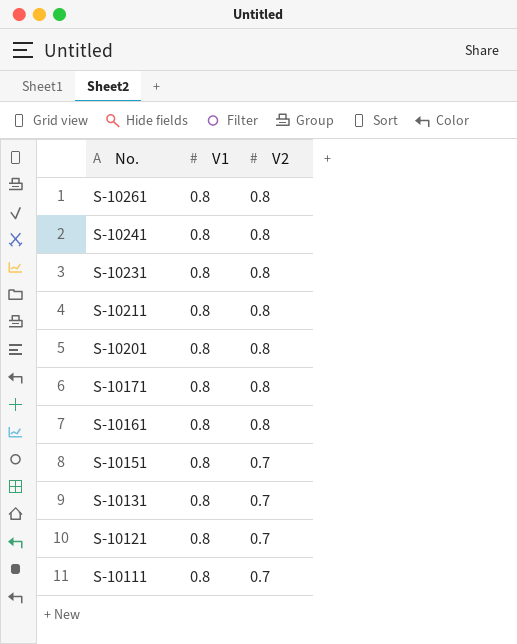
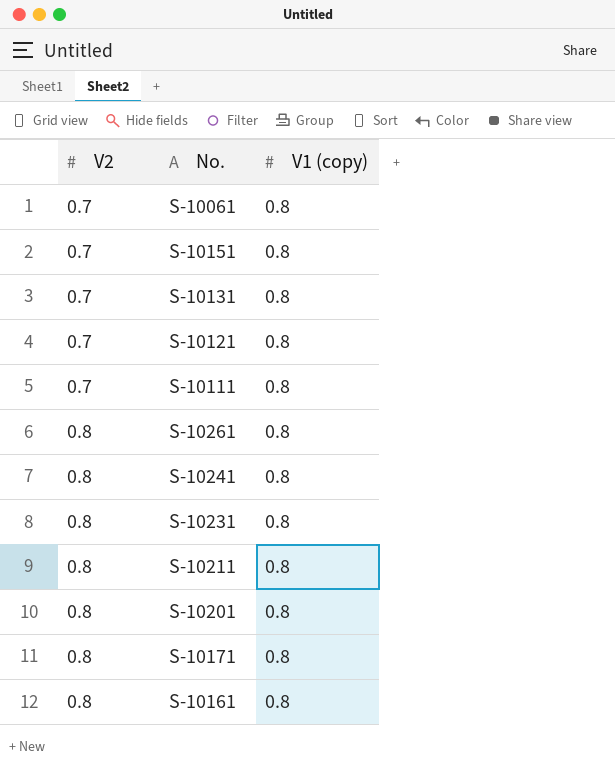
row order: No. descending -> V2 ascending
column V2 | position: 3 -> 1
column name: V1 -> V1 (copy)
row S-10061: none -> 0.7 | 0.8

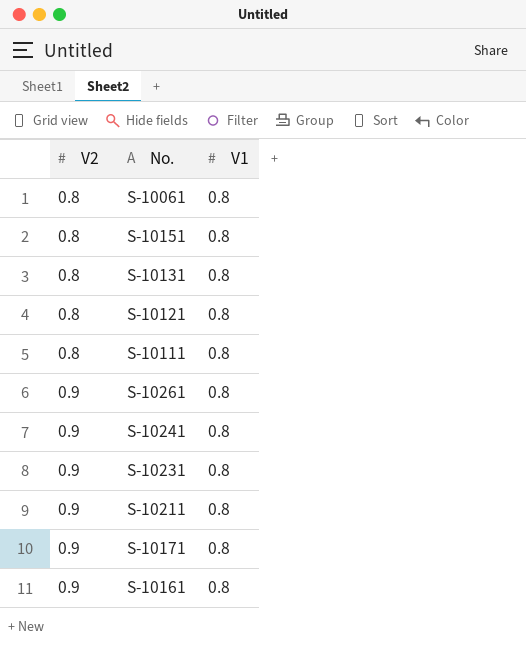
column name: V1 (copy) -> V1
row S-10201: 0.8 | 0.8 -> none
S-10061 | V2: 0.7 -> 0.8
S-10151 | V2: 0.7 -> 0.8
S-10131 | V2: 0.7 -> 0.8
S-10121 | V2: 0.7 -> 0.8
S-10111 | V2: 0.7 -> 0.8
S-10261 | V2: 0.8 -> 0.9
S-10241 | V2: 0.8 -> 0.9
S-10231 | V2: 0.8 -> 0.9
S-10211 | V2: 0.8 -> 0.9
S-10171 | V2: 0.8 -> 0.9
S-10161 | V2: 0.8 -> 0.9

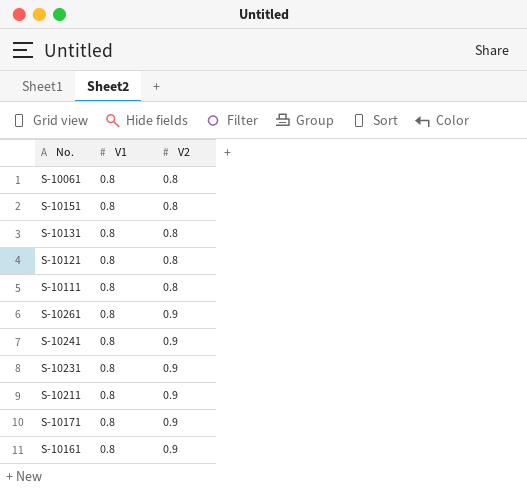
column V2 | position: 1 -> 3

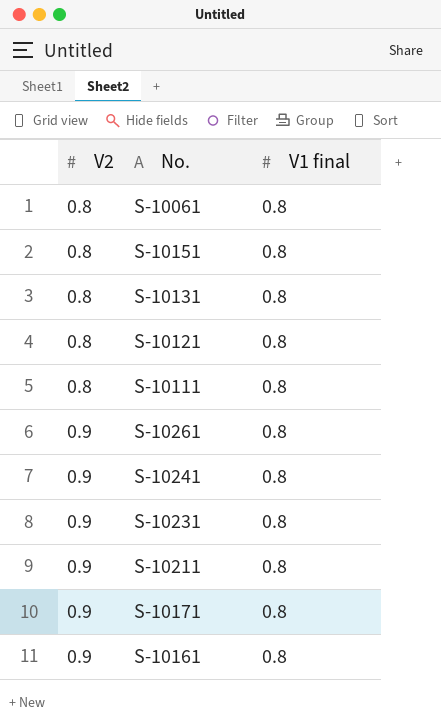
column V2 | position: 3 -> 1
column name: V1 -> V1 final

